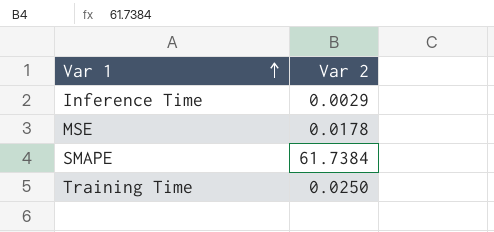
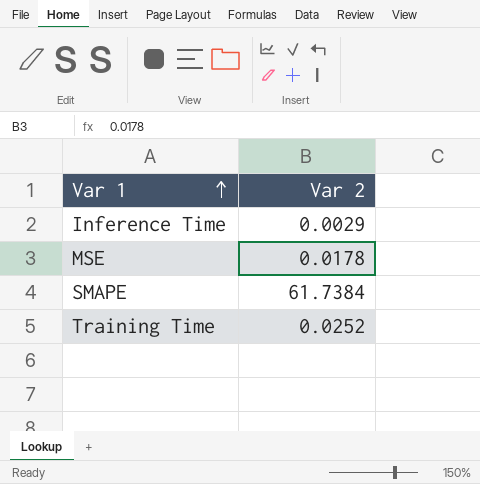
Training Time | Var 2: 0.0250 -> 0.0252

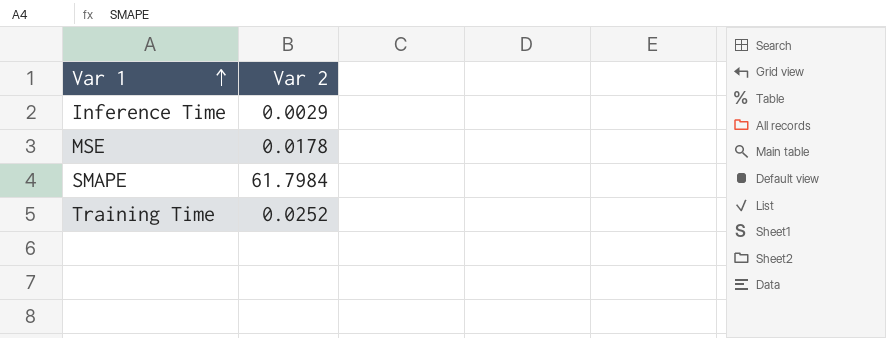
SMAPE | Var 2: 61.7384 -> 61.7984

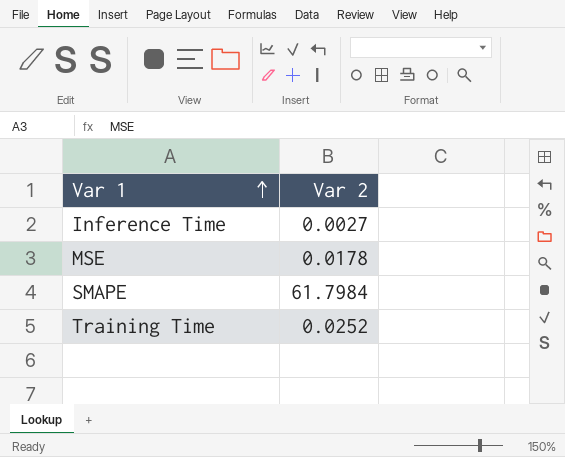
Inference Time | Var 2: 0.0029 -> 0.0027

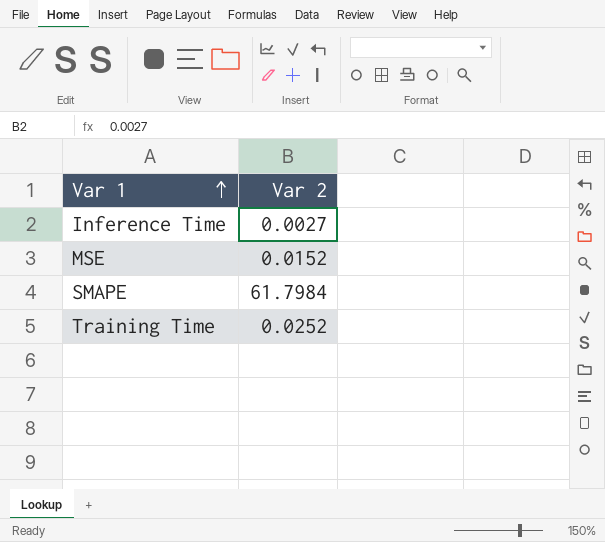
MSE | Var 2: 0.0178 -> 0.0152

